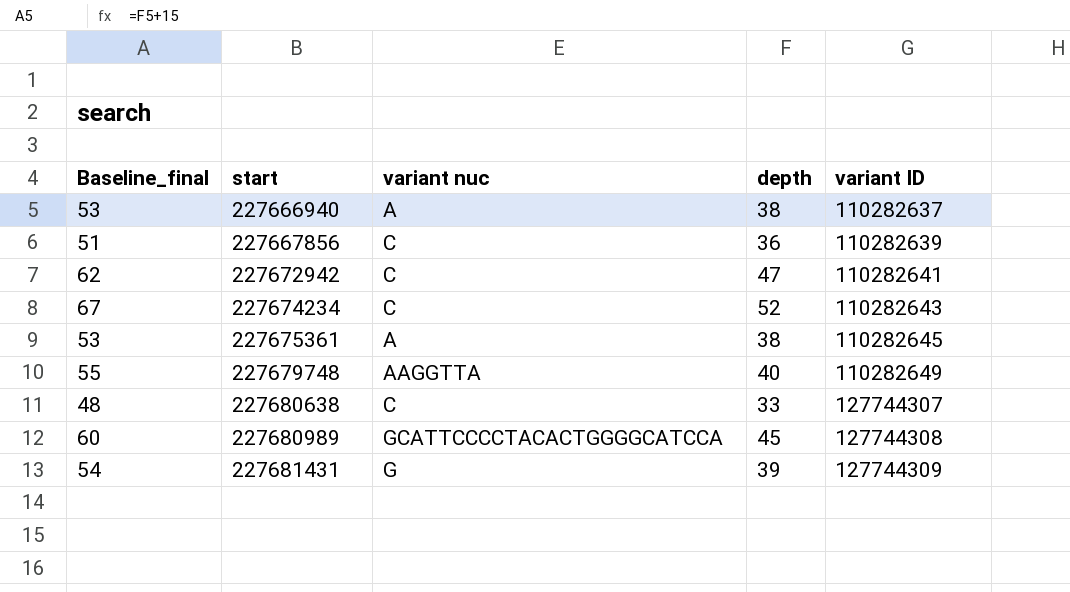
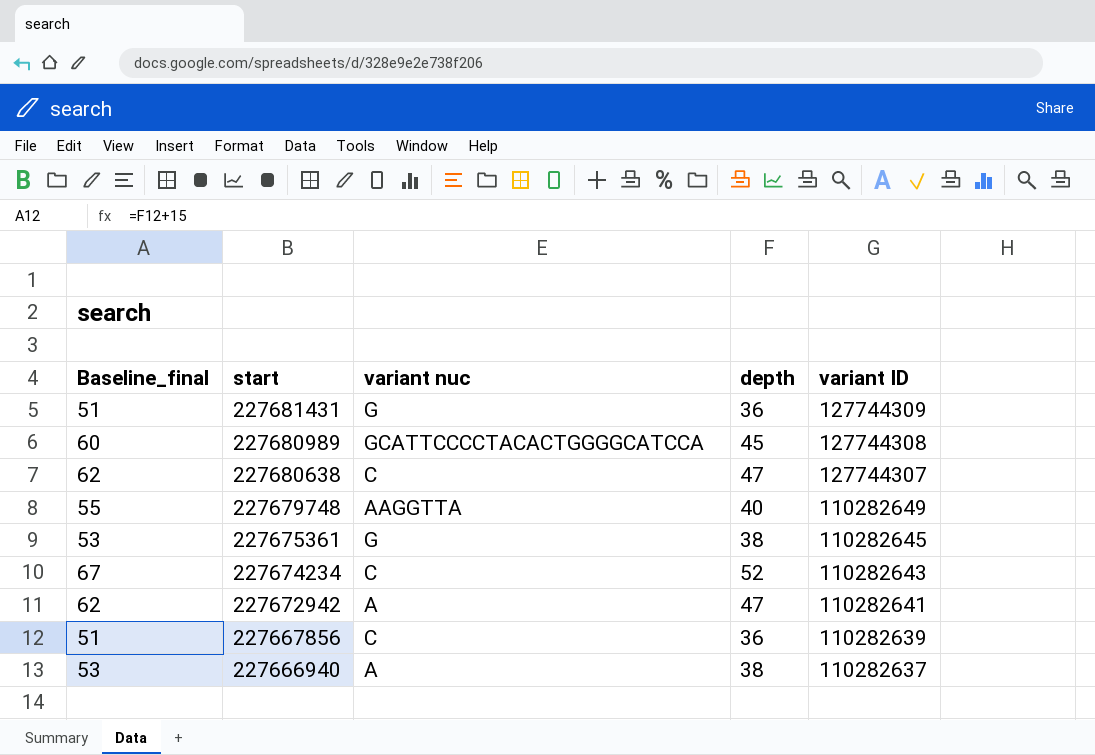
row order: start ascending -> start descending
227681431 | Baseline_final: 54 -> 51
227681431 | depth: 39 -> 36
227680638 | Baseline_final: 48 -> 62
227680638 | depth: 33 -> 47
227675361 | variant nuc: A -> G
227672942 | variant nuc: C -> A

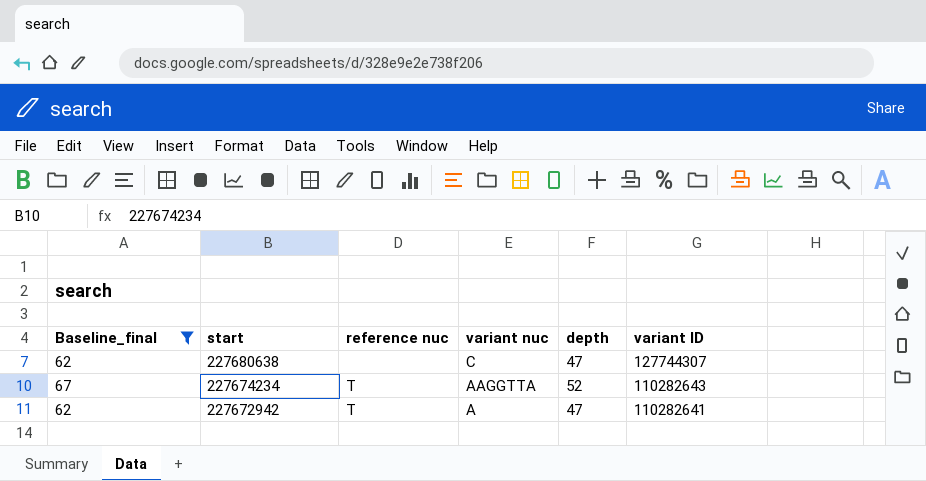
filter: none -> Baseline_final >= 62
column reference nuc | position: none -> 3
227674234 | variant nuc: C -> AAGGTTA

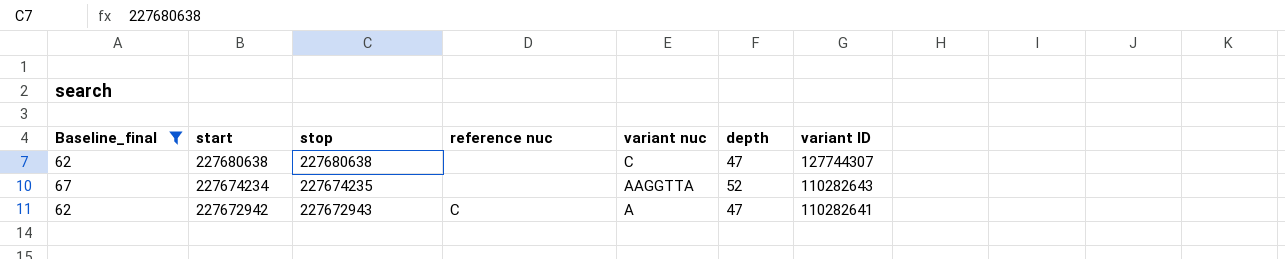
column stop | position: none -> 3
227674234 | reference nuc: T -> none
227672942 | reference nuc: T -> C

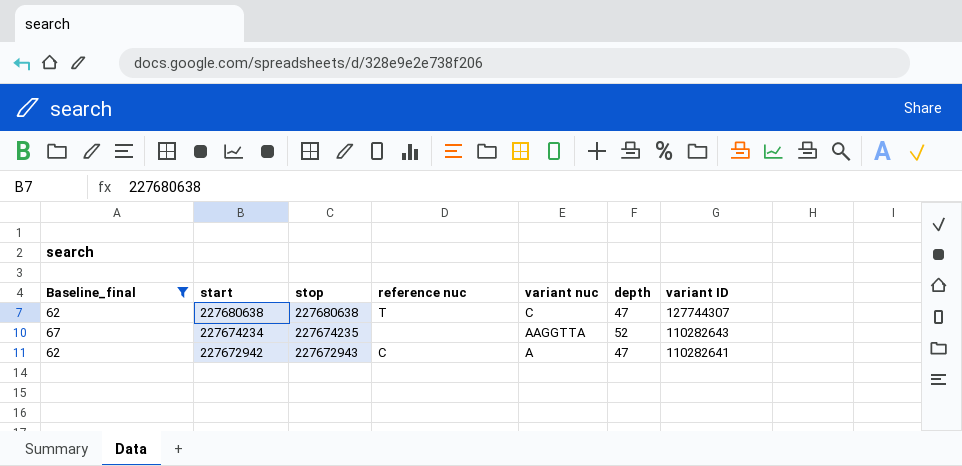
227680638 | reference nuc: none -> T

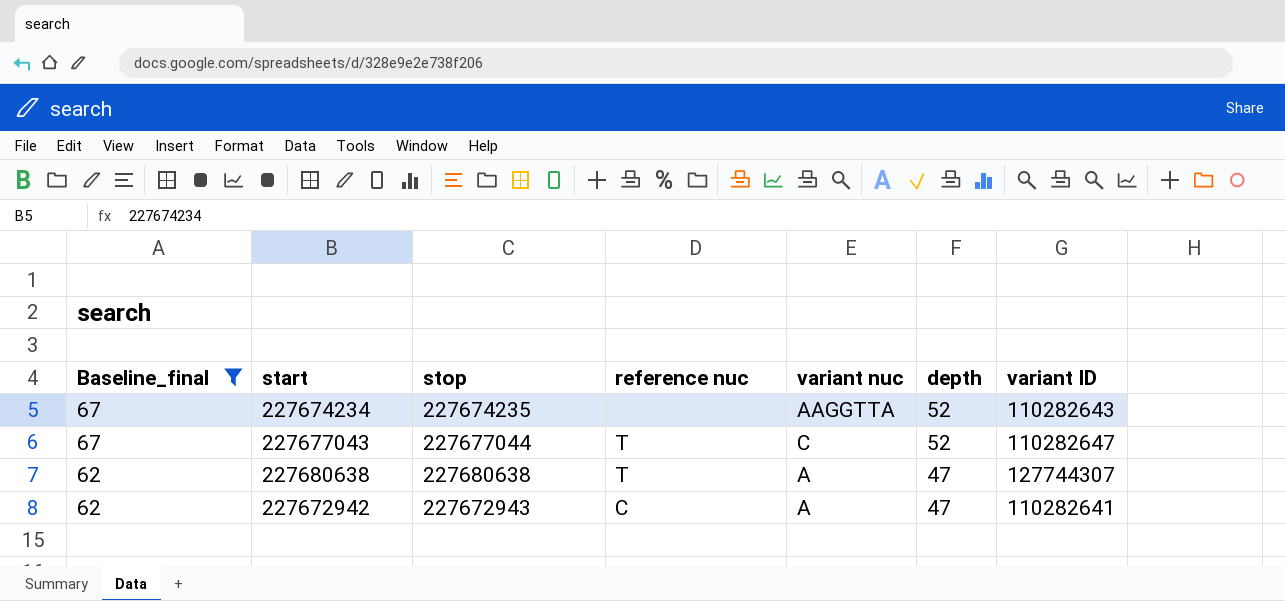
row order: start descending -> Baseline_final descending
row 227677043: none -> 67 | 227677044 | T | C | 52 | 110282647
227680638 | variant nuc: C -> A

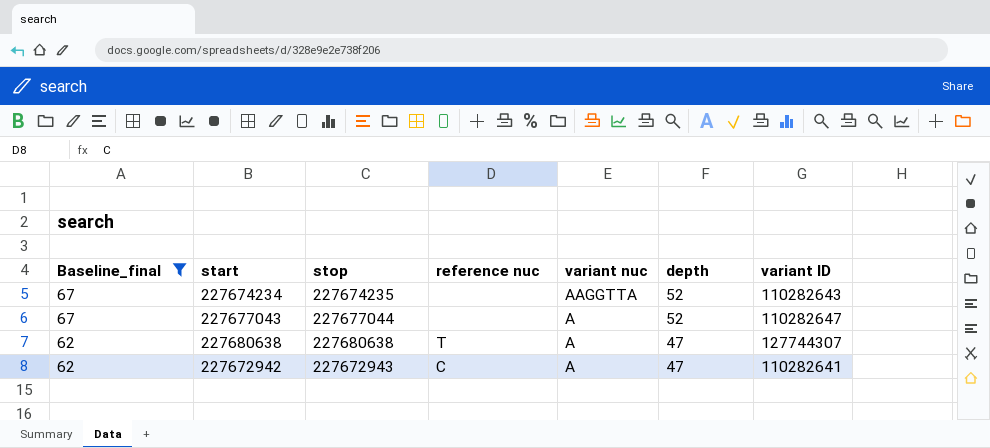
227677043 | reference nuc: T -> none
227677043 | variant nuc: C -> A

